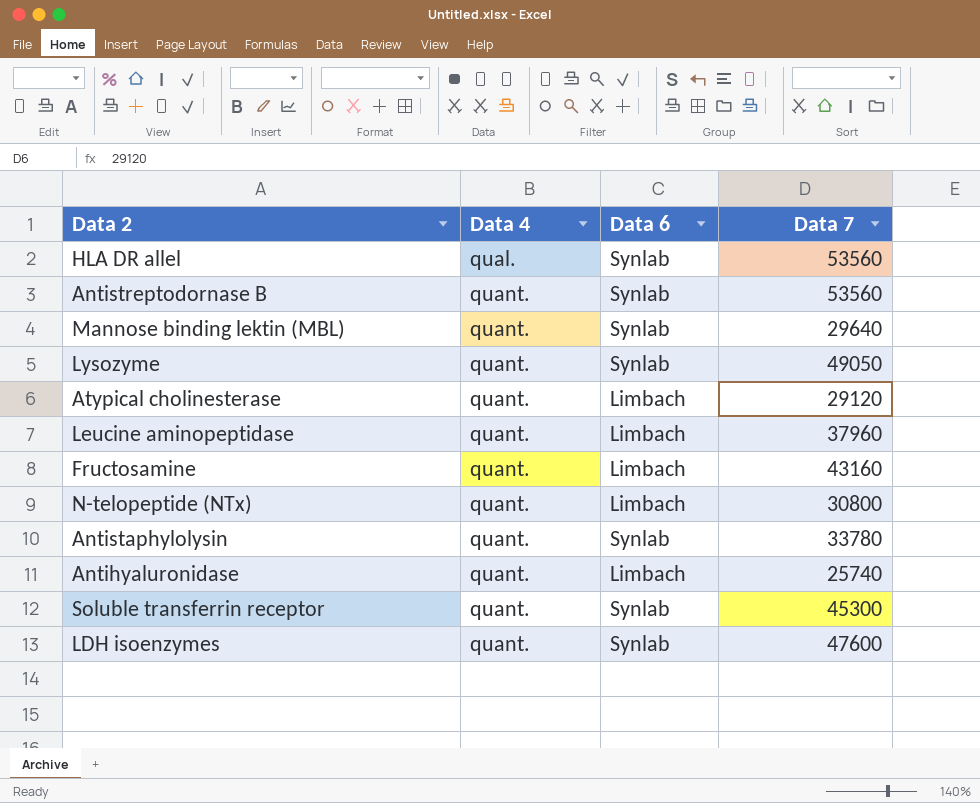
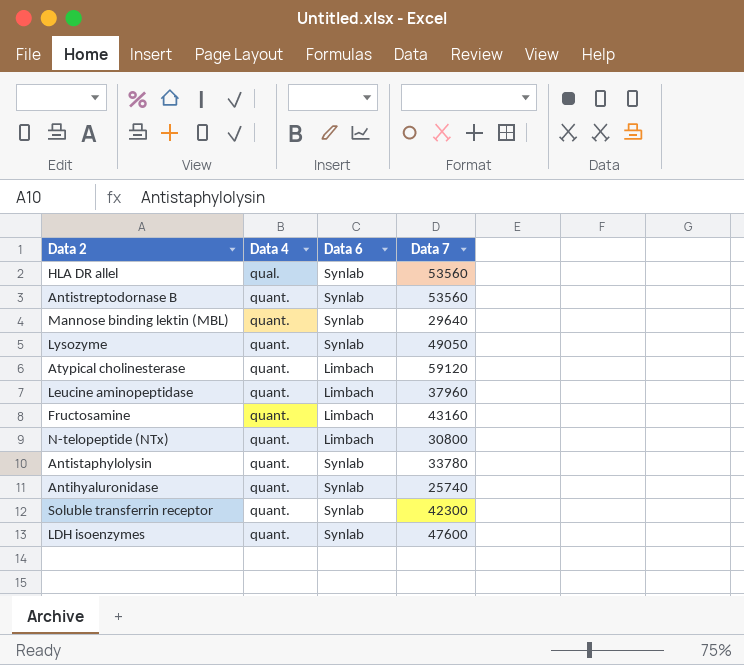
Atypical cholinesterase | Data 7: 29120 -> 59120
Antihyaluronidase | Data 6: Limbach -> Synlab
Soluble transferrin receptor | Data 7: 45300 -> 42300

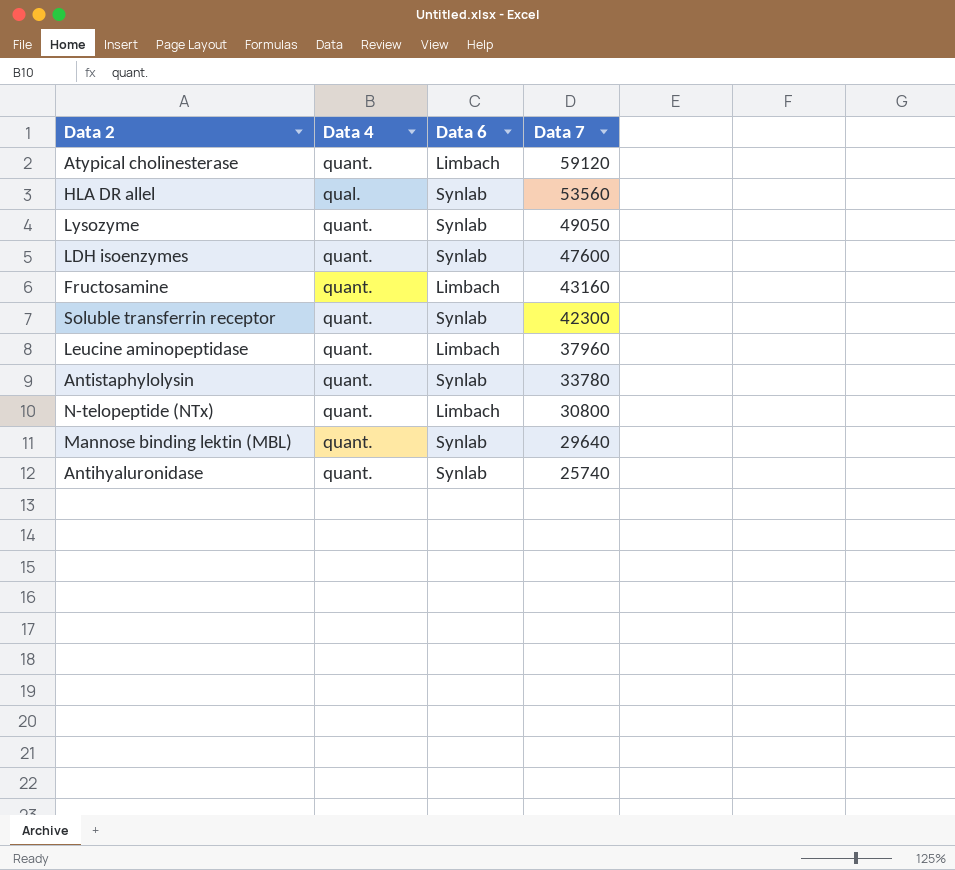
row order: Data 4 ascending -> Data 7 descending
row Antistreptodornase B: quant. | Synlab | 53560 -> none

